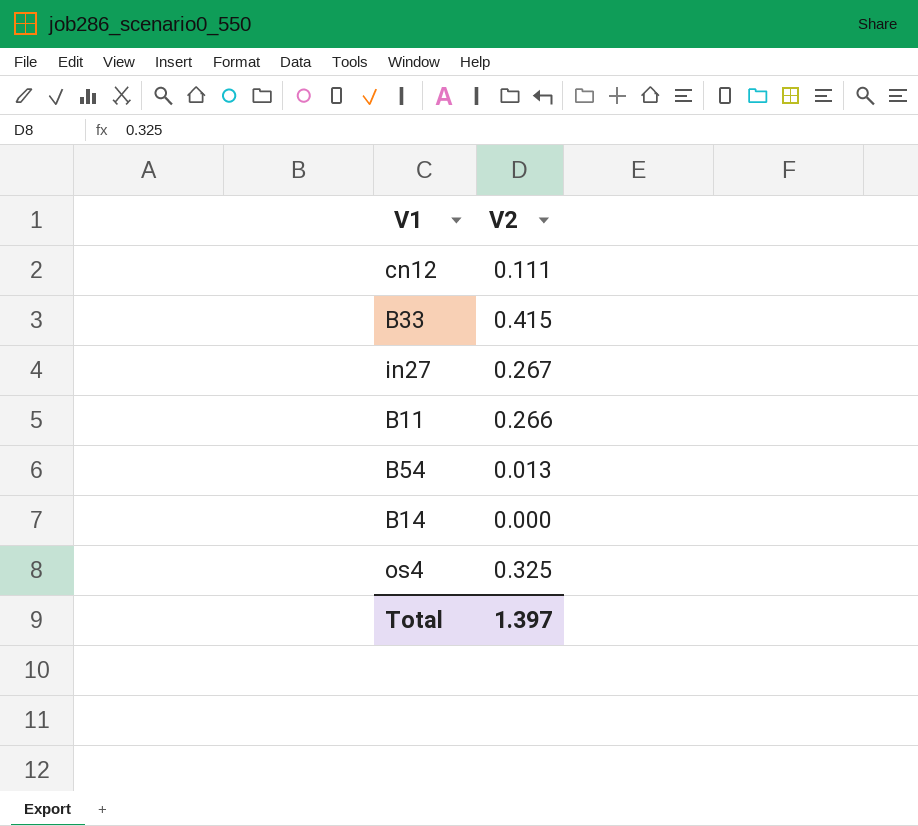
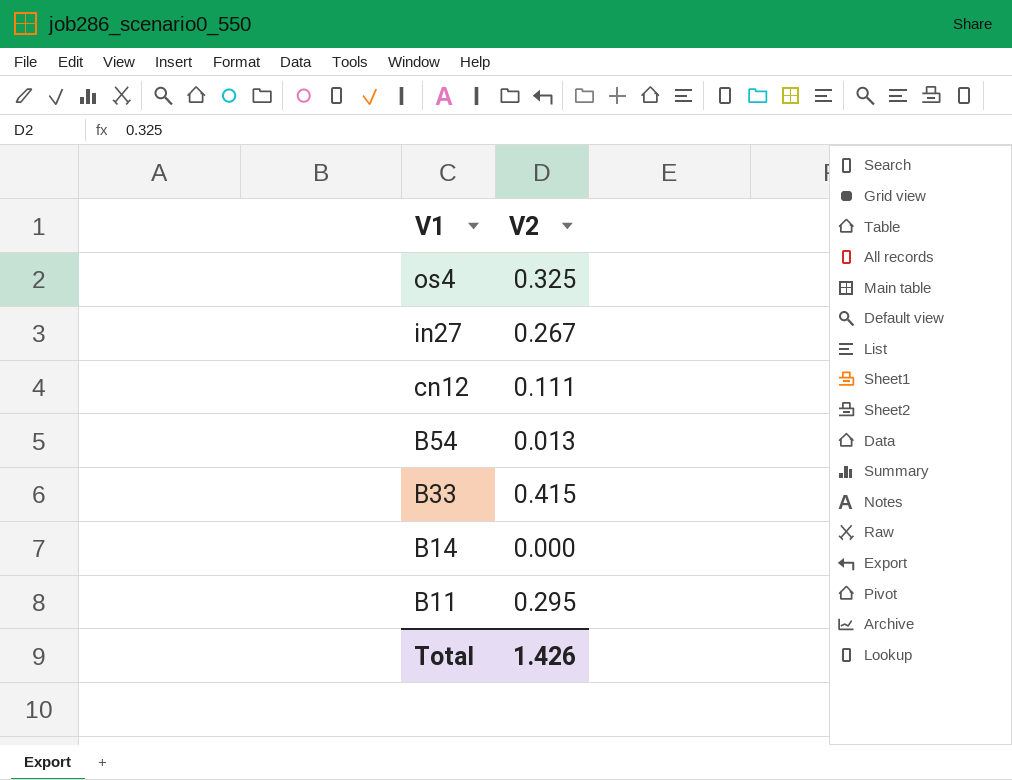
row order: none -> V1 descending
B11 | V2: 0.266 -> 0.295
Total | V2: 1.397 -> 1.426

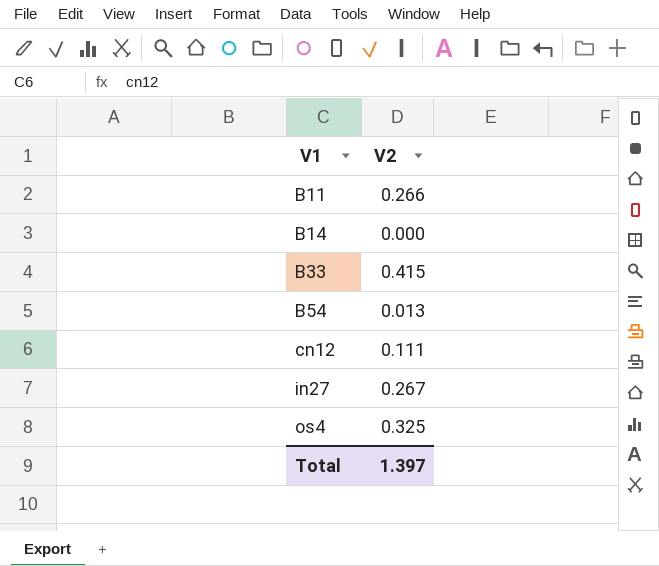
row order: V1 descending -> V1 ascending
B11 | V2: 0.295 -> 0.266
Total | V2: 1.426 -> 1.397

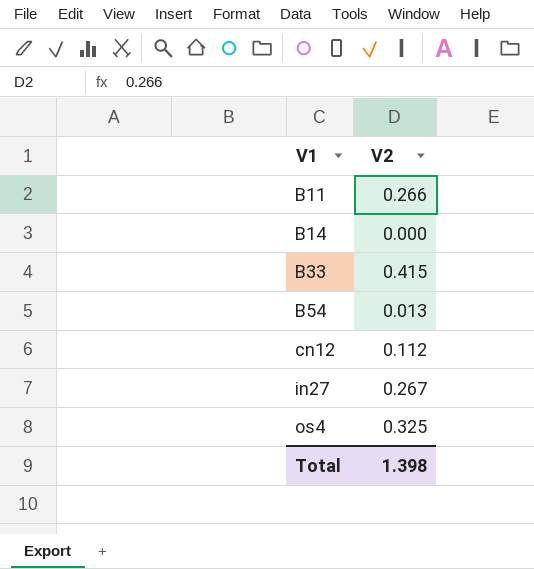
cn12 | V2: 0.111 -> 0.112
Total | V2: 1.397 -> 1.398

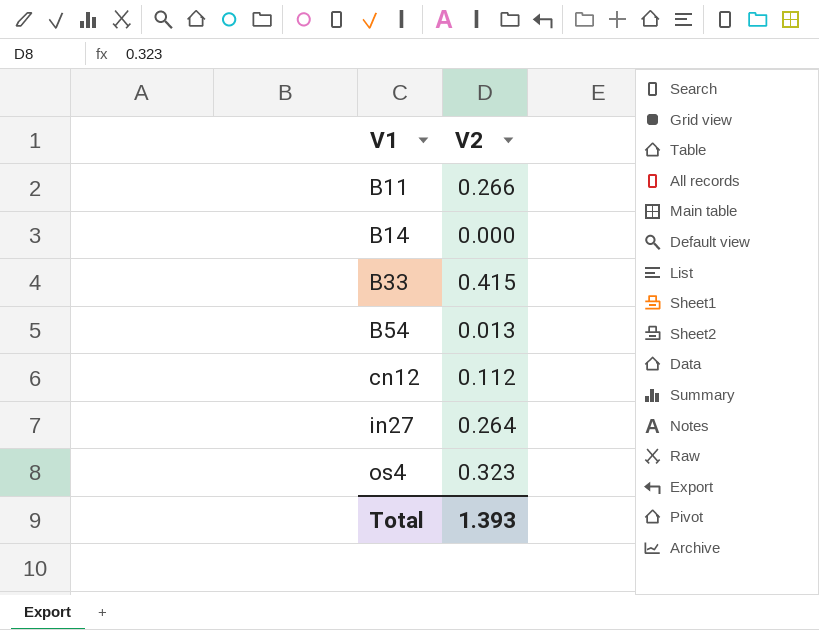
in27 | V2: 0.267 -> 0.264
os4 | V2: 0.325 -> 0.323
Total | V2: 1.398 -> 1.393

